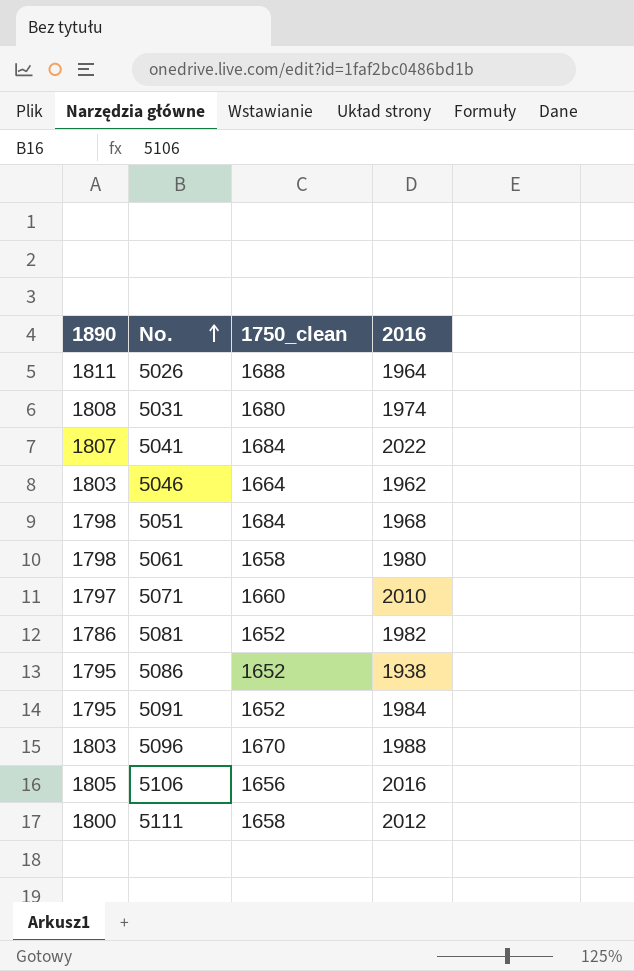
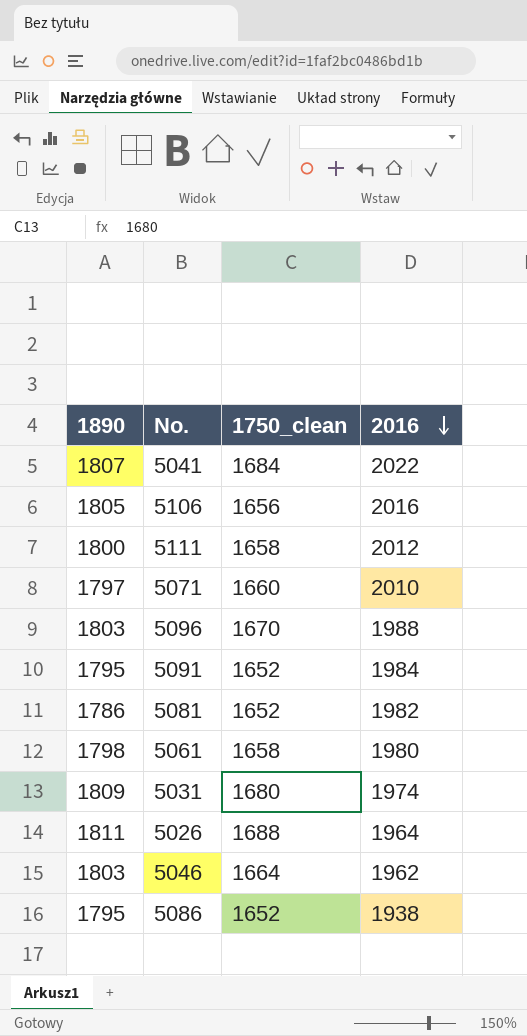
row order: No. ascending -> 2016 descending
row 5051: 1798 | 1684 | 1968 -> none
5031 | 1890: 1808 -> 1809

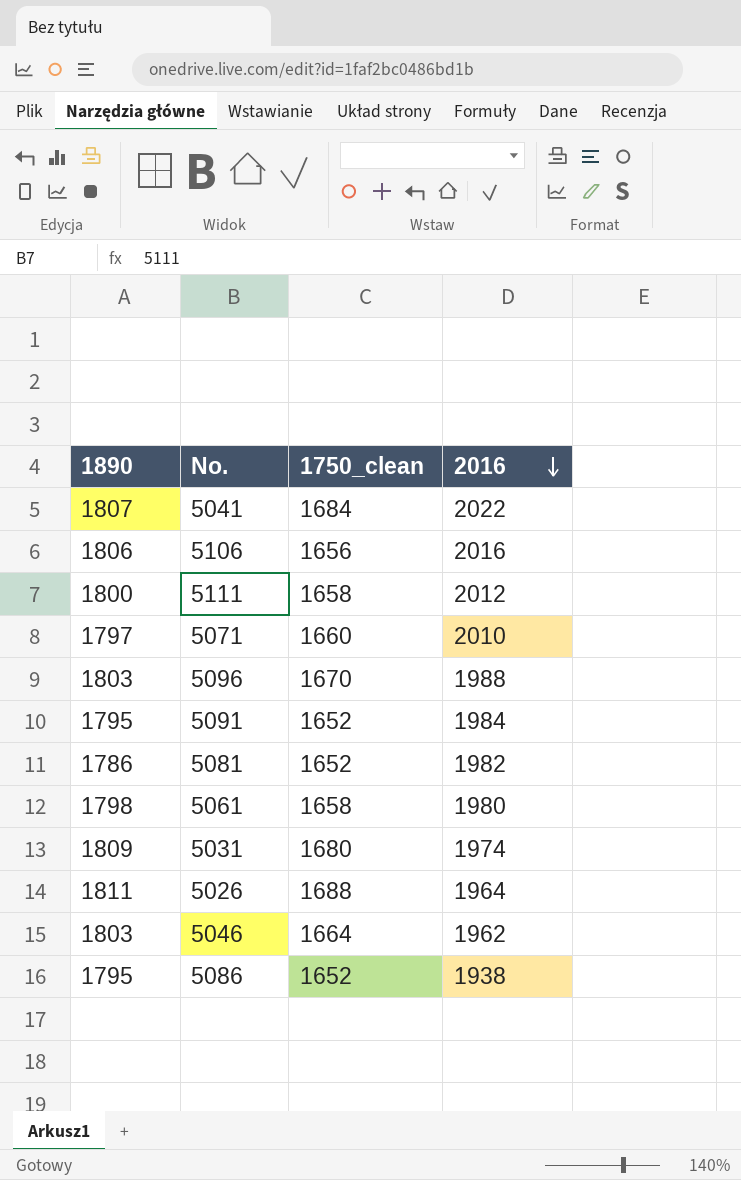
5106 | 1890: 1805 -> 1806

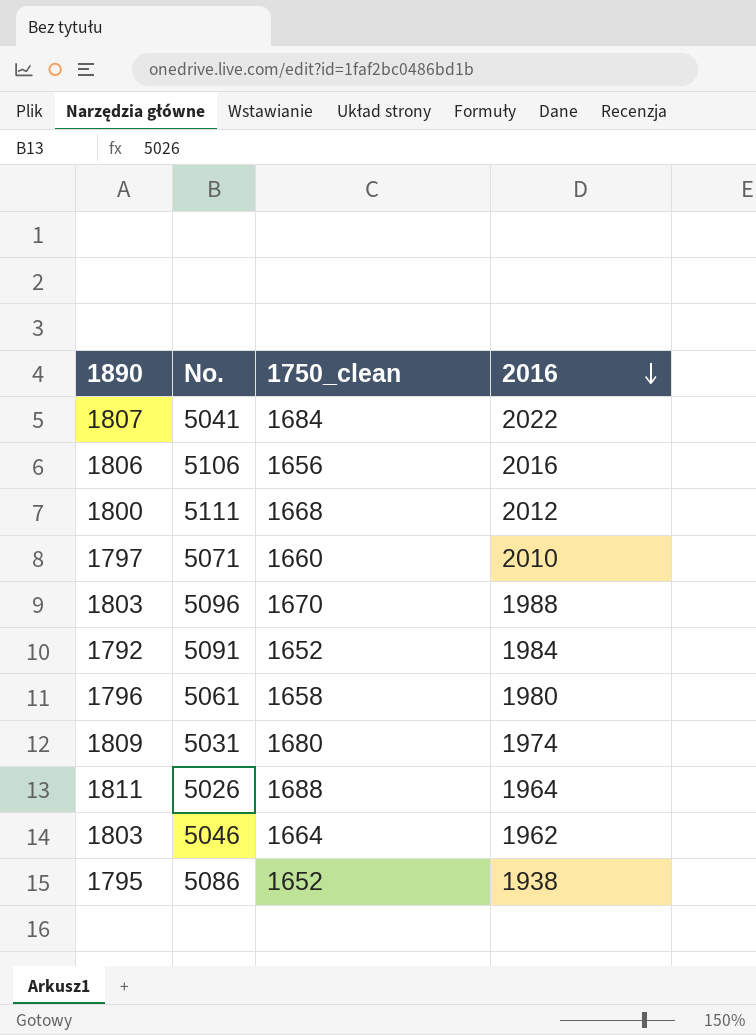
row 5081: 1786 | 1652 | 1982 -> none
5111 | 1750_clean: 1658 -> 1668
5091 | 1890: 1795 -> 1792
5061 | 1890: 1798 -> 1796

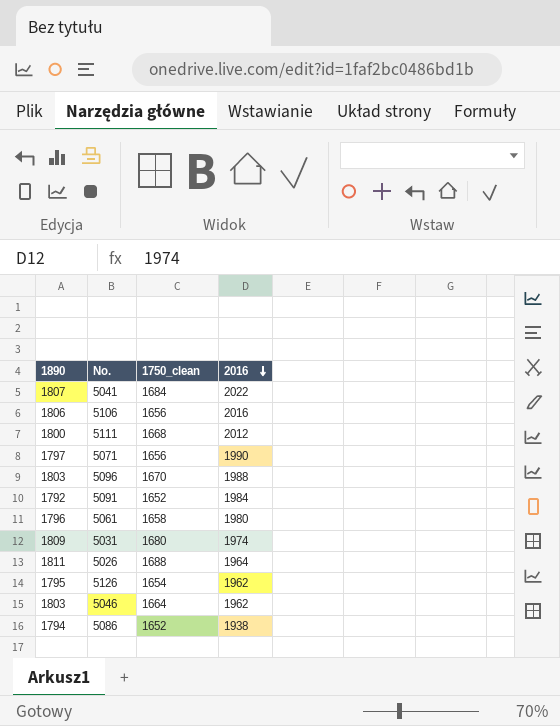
5071 | 1750_clean: 1660 -> 1656
5071 | 2016: 2010 -> 1990
row 5126: none -> 1795 | 1654 | 1962
5086 | 1890: 1795 -> 1794

